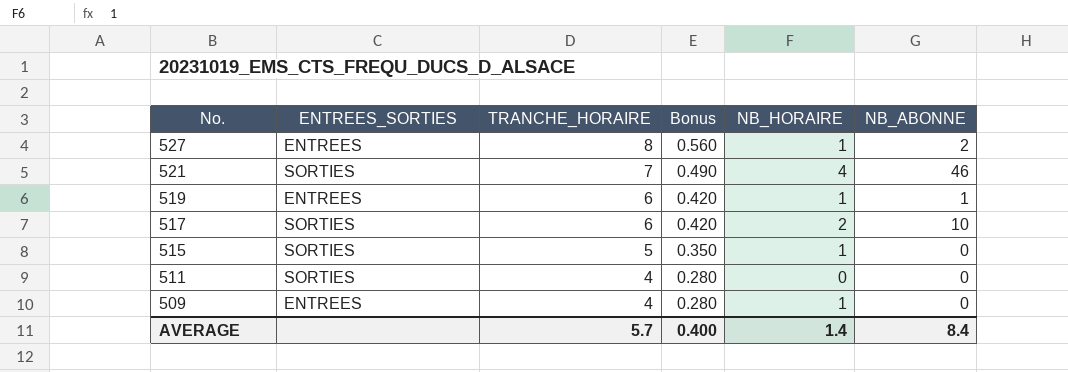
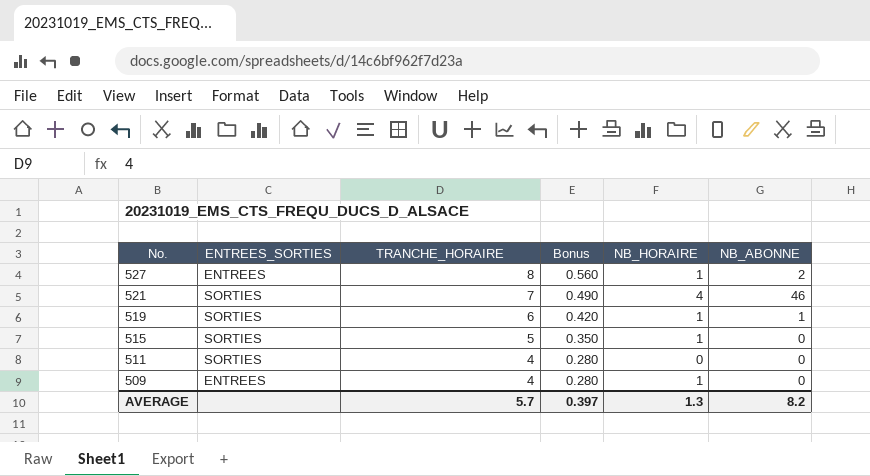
row 517: SORTIES | 6 | 0.420 | 2 | 10 -> none
519 | ENTREES_SORTIES: ENTREES -> SORTIES
AVERAGE | Bonus: 0.400 -> 0.397
AVERAGE | NB_HORAIRE: 1.4 -> 1.3
AVERAGE | NB_ABONNE: 8.4 -> 8.2

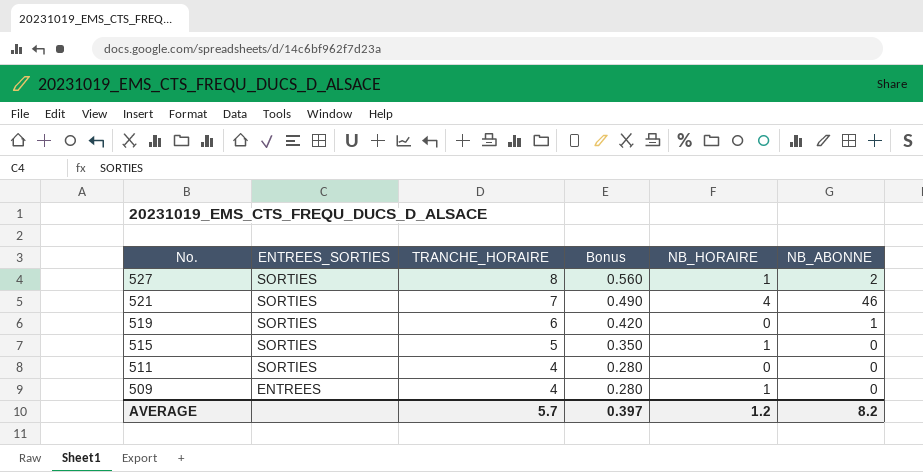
527 | ENTREES_SORTIES: ENTREES -> SORTIES
519 | NB_HORAIRE: 1 -> 0
AVERAGE | NB_HORAIRE: 1.3 -> 1.2

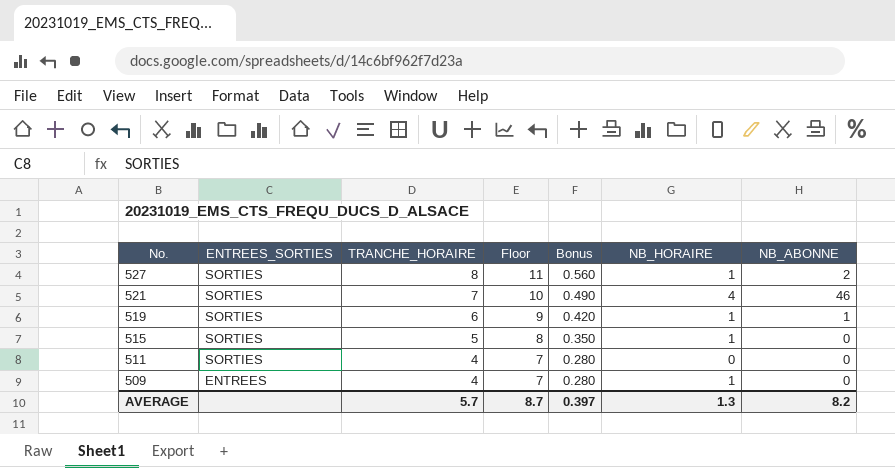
column Floor | formula: none -> [TRANCHE_HORAIRE] + 3
519 | NB_HORAIRE: 0 -> 1
AVERAGE | NB_HORAIRE: 1.2 -> 1.3

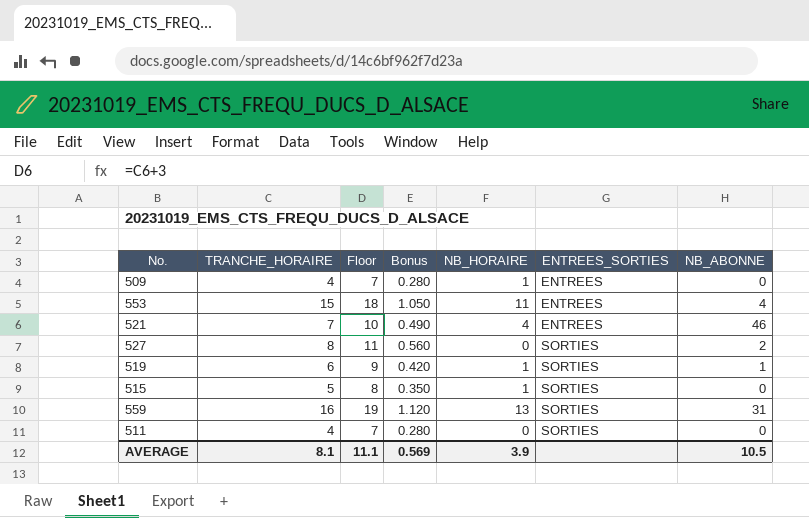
row order: No. descending -> ENTREES_SORTIES ascending
column ENTREES_SORTIES | position: 2 -> 6
row 553: none -> 15 | 18 | 1.050 | 11 | ENTREES | 4
521 | ENTREES_SORTIES: SORTIES -> ENTREES
527 | NB_HORAIRE: 1 -> 0
row 559: none -> 16 | 19 | 1.120 | 13 | SORTIES | 31
AVERAGE | TRANCHE_HORAIRE: 5.7 -> 8.1
AVERAGE | Floor: 8.7 -> 11.1
AVERAGE | Bonus: 0.397 -> 0.569
AVERAGE | NB_HORAIRE: 1.3 -> 3.9
AVERAGE | NB_ABONNE: 8.2 -> 10.5

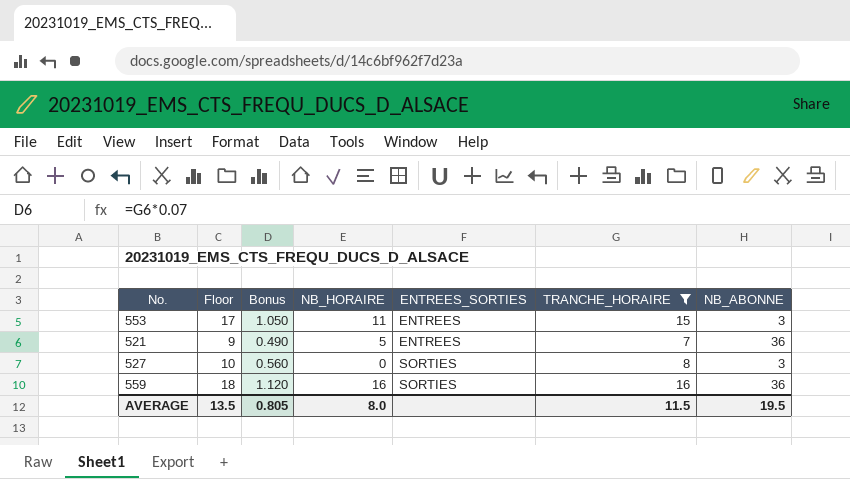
filter: none -> TRANCHE_HORAIRE >= 7
column Floor | formula: [TRANCHE_HORAIRE] + 3 -> [TRANCHE_HORAIRE] + 2
column TRANCHE_HORAIRE | position: 2 -> 6
553 | NB_ABONNE: 4 -> 3
521 | NB_HORAIRE: 4 -> 5
521 | NB_ABONNE: 46 -> 36
527 | NB_ABONNE: 2 -> 3
559 | NB_HORAIRE: 13 -> 16
559 | NB_ABONNE: 31 -> 36
AVERAGE | Floor: 11.1 -> 13.5
AVERAGE | Bonus: 0.569 -> 0.805
AVERAGE | NB_HORAIRE: 3.9 -> 8.0
AVERAGE | TRANCHE_HORAIRE: 8.1 -> 11.5
AVERAGE | NB_ABONNE: 10.5 -> 19.5

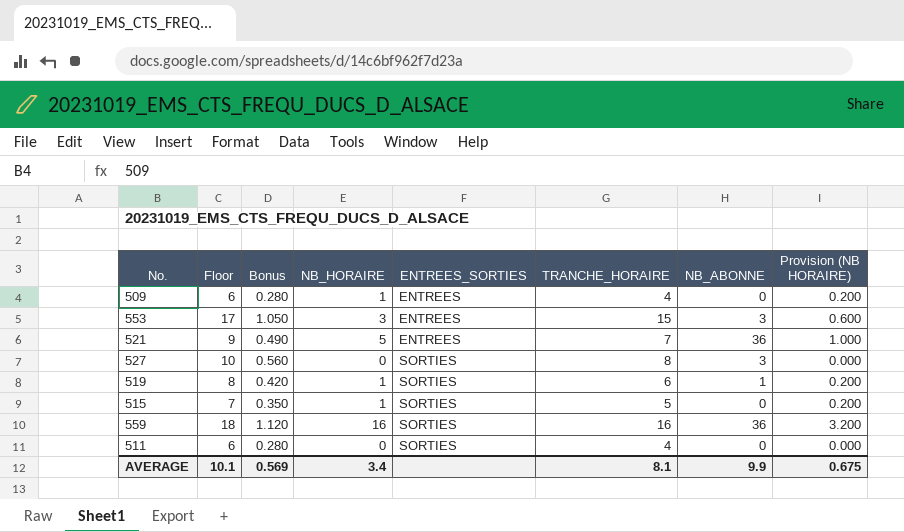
filter: TRANCHE_HORAIRE >= 7 -> none
column Provision (NB HORAIRE) | formula: none -> [NB_HORAIRE] * 0.2
553 | NB_HORAIRE: 11 -> 3
AVERAGE | Floor: 13.5 -> 10.1
AVERAGE | Bonus: 0.805 -> 0.569
AVERAGE | NB_HORAIRE: 8.0 -> 3.4
AVERAGE | TRANCHE_HORAIRE: 11.5 -> 8.1
AVERAGE | NB_ABONNE: 19.5 -> 9.9

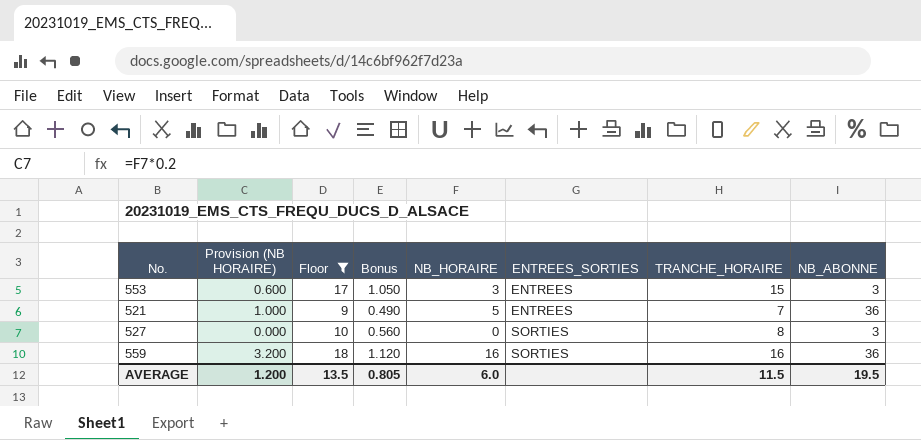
filter: none -> Floor >= 9
column Provision (NB HORAIRE) | position: 8 -> 2
AVERAGE | Provision (NB HORAIRE): 0.675 -> 1.200
AVERAGE | Floor: 10.1 -> 13.5
AVERAGE | Bonus: 0.569 -> 0.805
AVERAGE | NB_HORAIRE: 3.4 -> 6.0
AVERAGE | TRANCHE_HORAIRE: 8.1 -> 11.5
AVERAGE | NB_ABONNE: 9.9 -> 19.5

